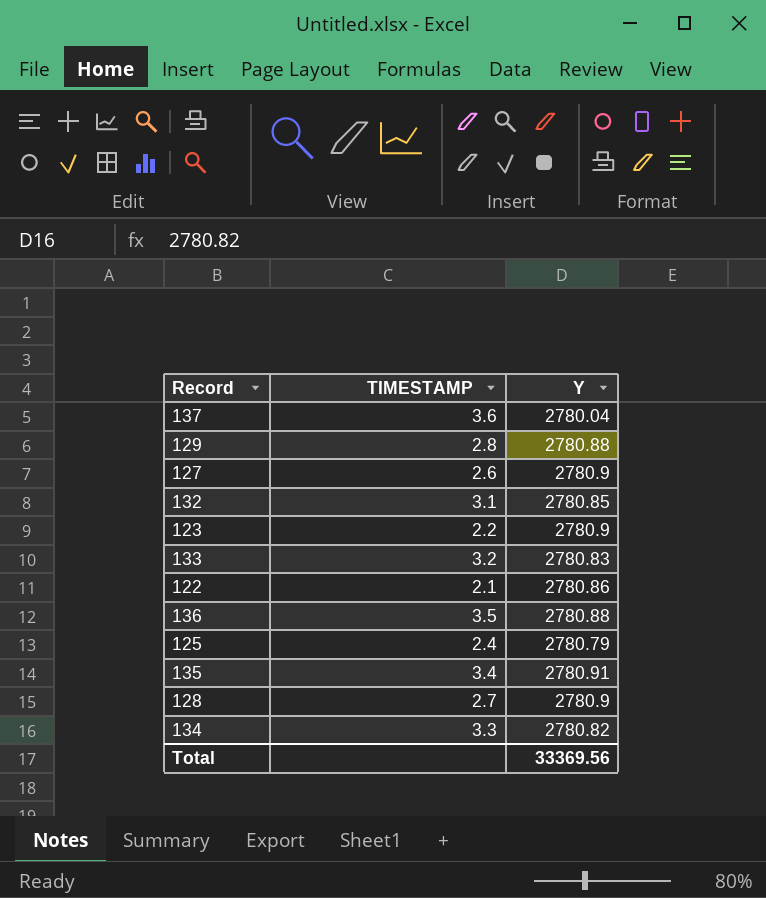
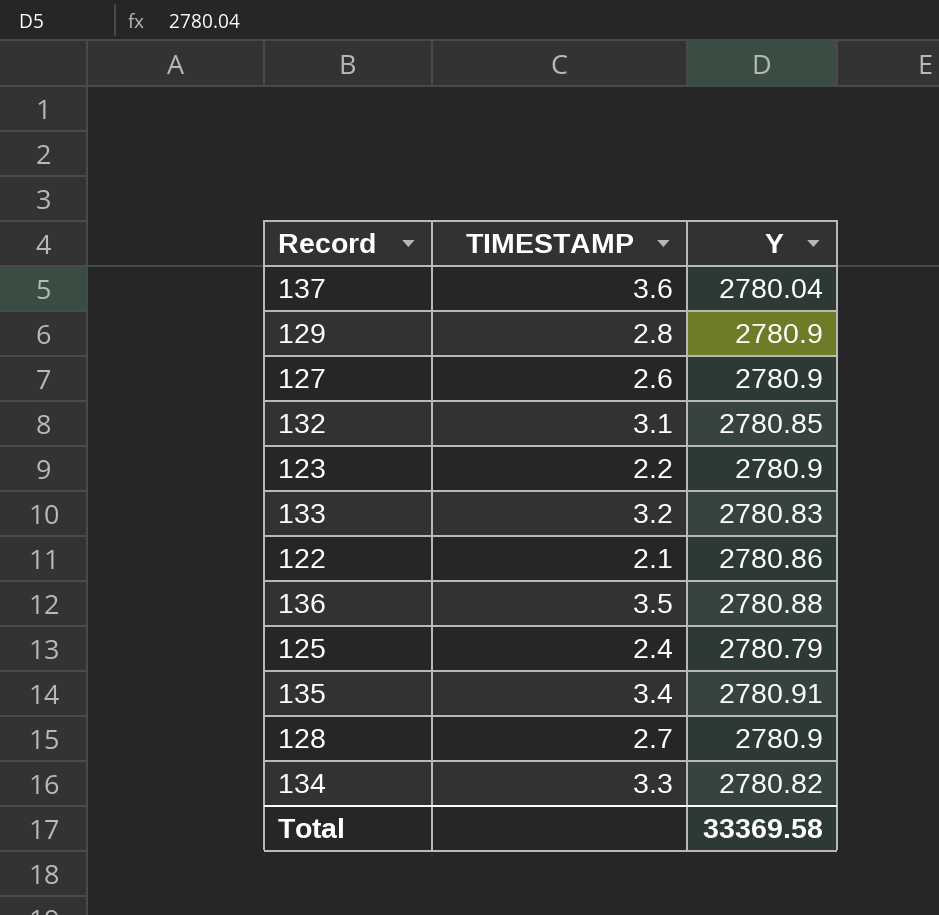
129 | Y: 2780.88 -> 2780.9
Total | Y: 33369.56 -> 33369.58

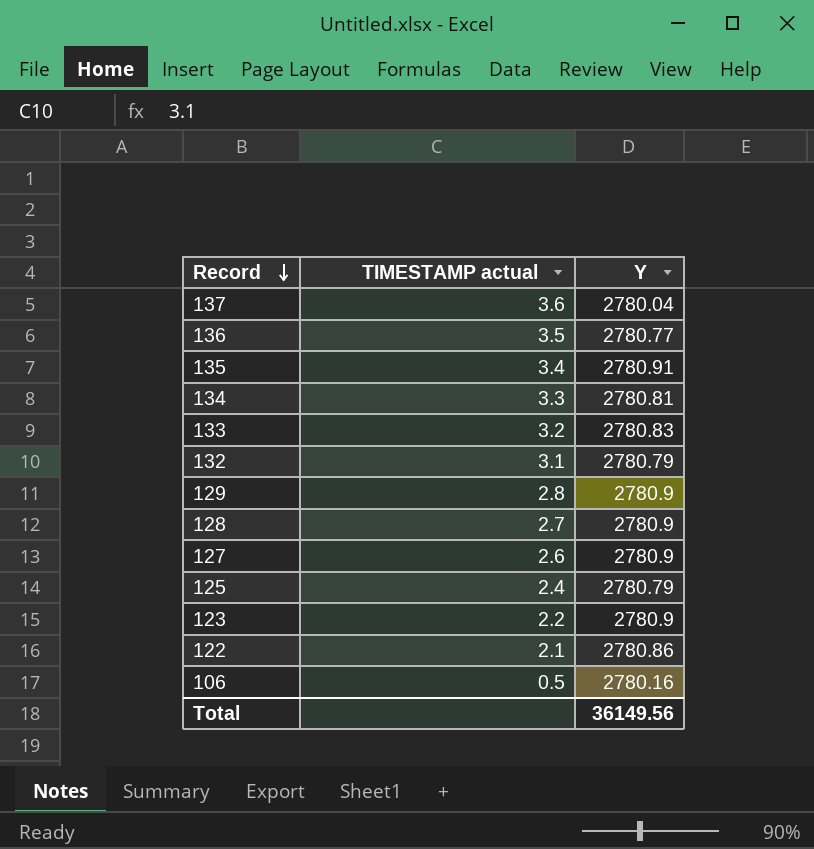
row order: none -> Record descending
column name: TIMESTAMP -> TIMESTAMP actual
136 | Y: 2780.88 -> 2780.77
134 | Y: 2780.82 -> 2780.81
132 | Y: 2780.85 -> 2780.79
row 106: none -> 0.5 | 2780.16
Total | Y: 33369.58 -> 36149.56

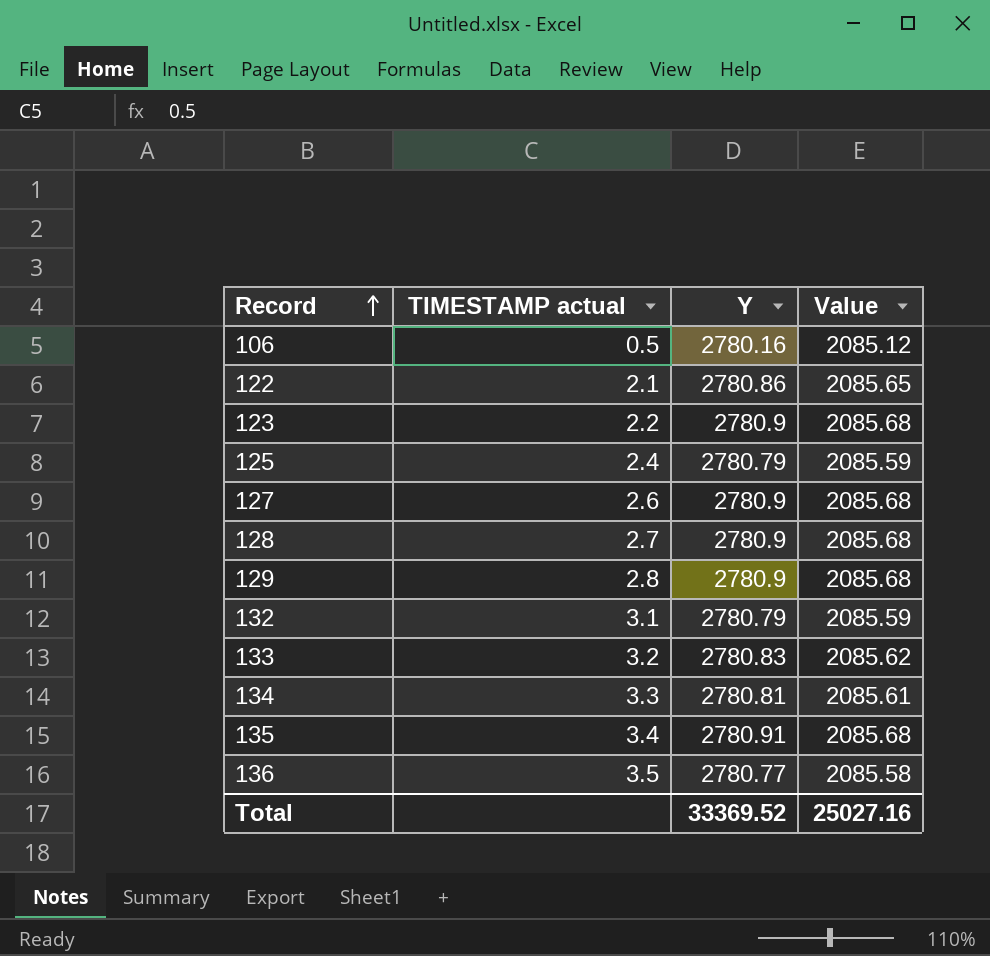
row order: Record descending -> Record ascending
column Value | formula: none -> [Y] * 0.75
row 137: 3.6 | 2780.04 -> none
Total | Y: 36149.56 -> 33369.52

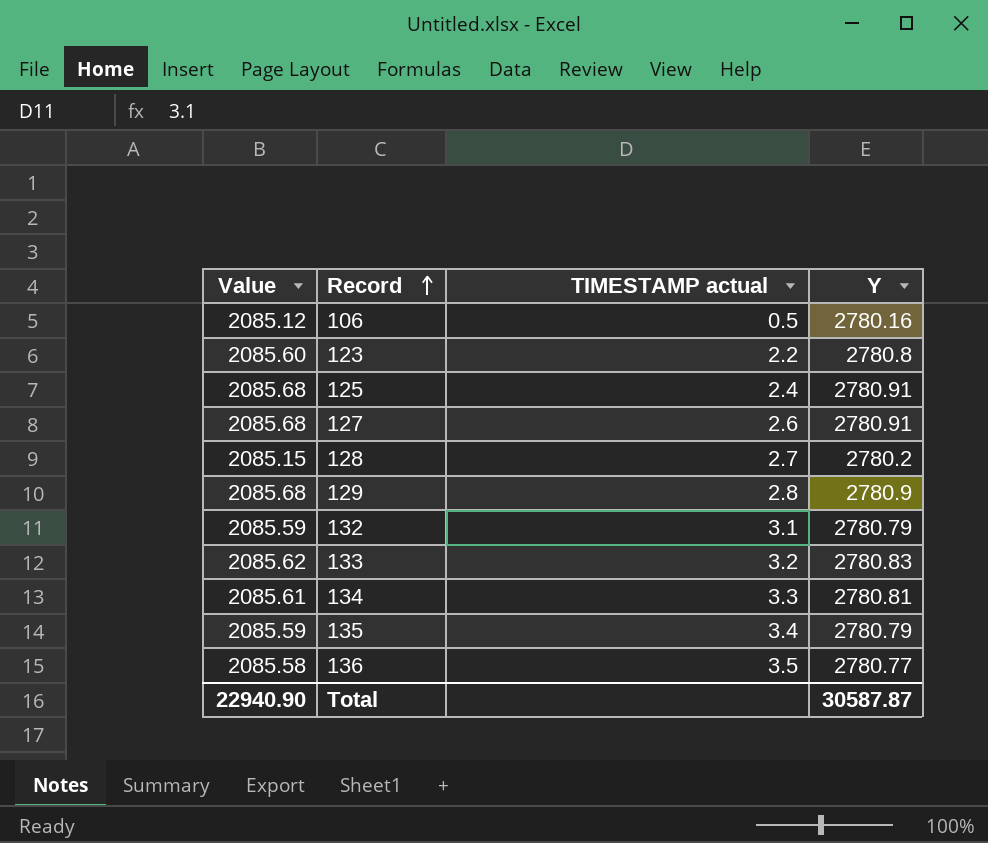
column Value | position: 4 -> 1
row 122: 2.1 | 2780.86 | 2085.65 -> none
123 | Value: 2085.68 -> 2085.60
123 | Y: 2780.9 -> 2780.8
125 | Value: 2085.59 -> 2085.68
125 | Y: 2780.79 -> 2780.91
127 | Y: 2780.9 -> 2780.91
128 | Value: 2085.68 -> 2085.15
128 | Y: 2780.9 -> 2780.2
135 | Value: 2085.68 -> 2085.59
135 | Y: 2780.91 -> 2780.79
Total | Value: 25027.16 -> 22940.90
Total | Y: 33369.52 -> 30587.87

